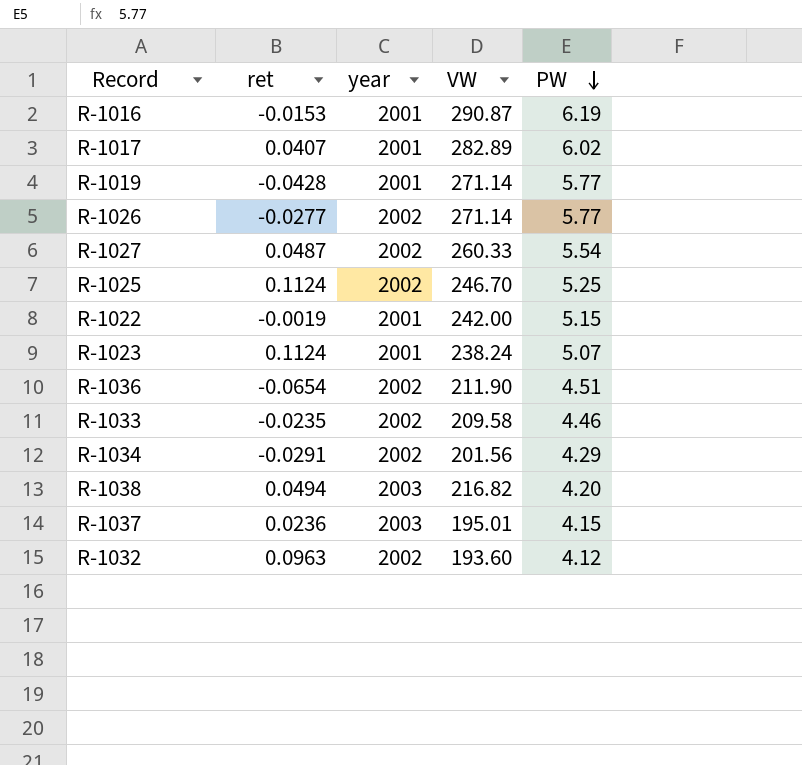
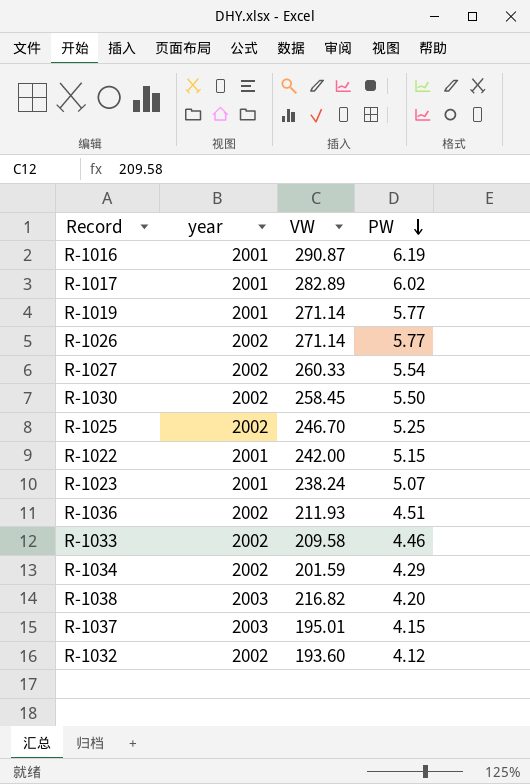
column ret | position: 2 -> none
row R-1030: none -> 2002 | 258.45 | 5.50
R-1036 | VW: 211.90 -> 211.93
R-1034 | VW: 201.56 -> 201.59

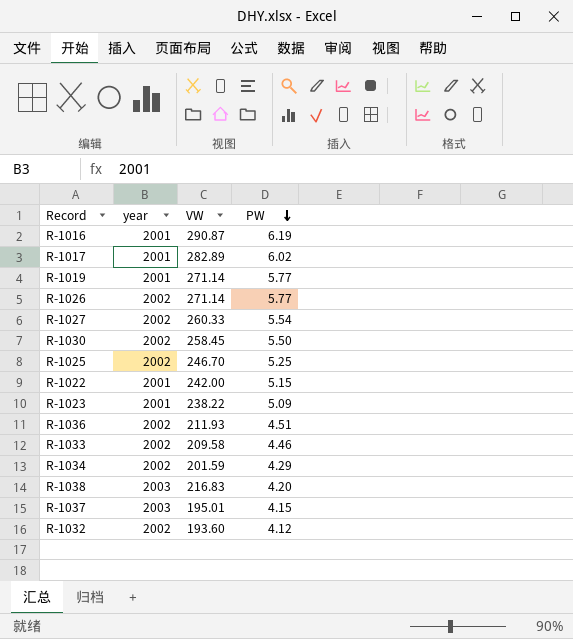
R-1023 | VW: 238.24 -> 238.22
R-1023 | PW: 5.07 -> 5.09
R-1038 | VW: 216.82 -> 216.83

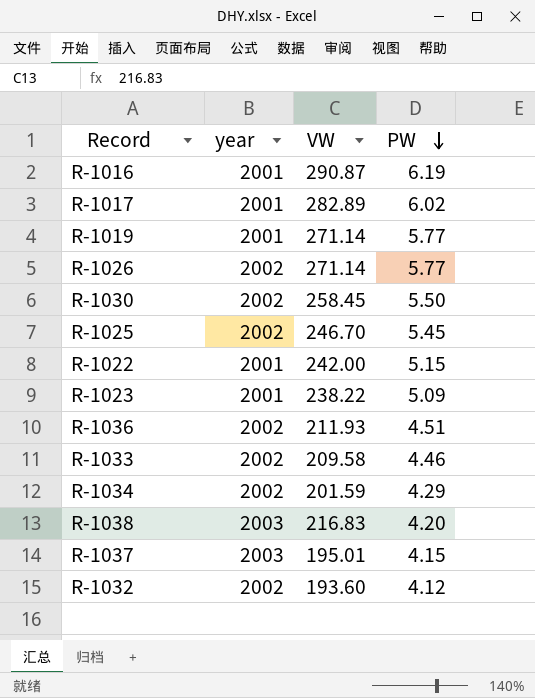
row R-1027: 2002 | 260.33 | 5.54 -> none
R-1025 | PW: 5.25 -> 5.45

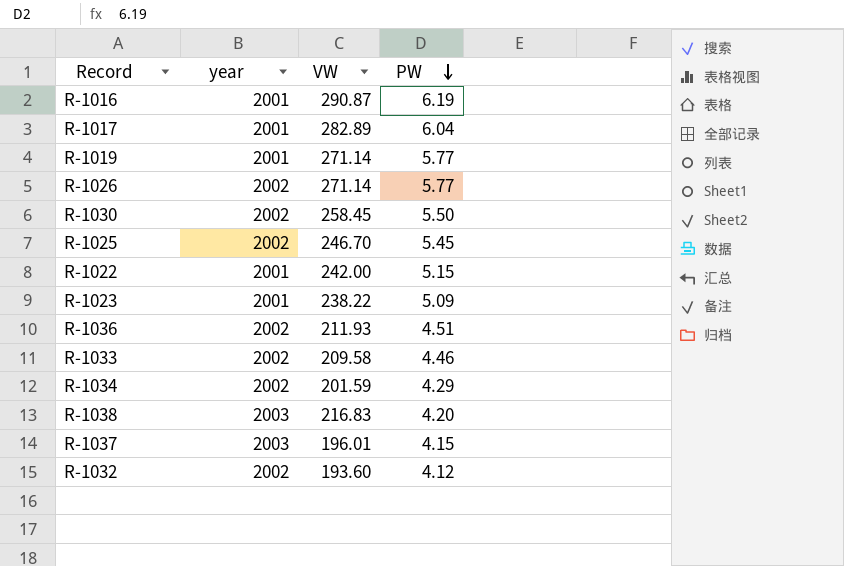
R-1017 | PW: 6.02 -> 6.04
R-1037 | VW: 195.01 -> 196.01

